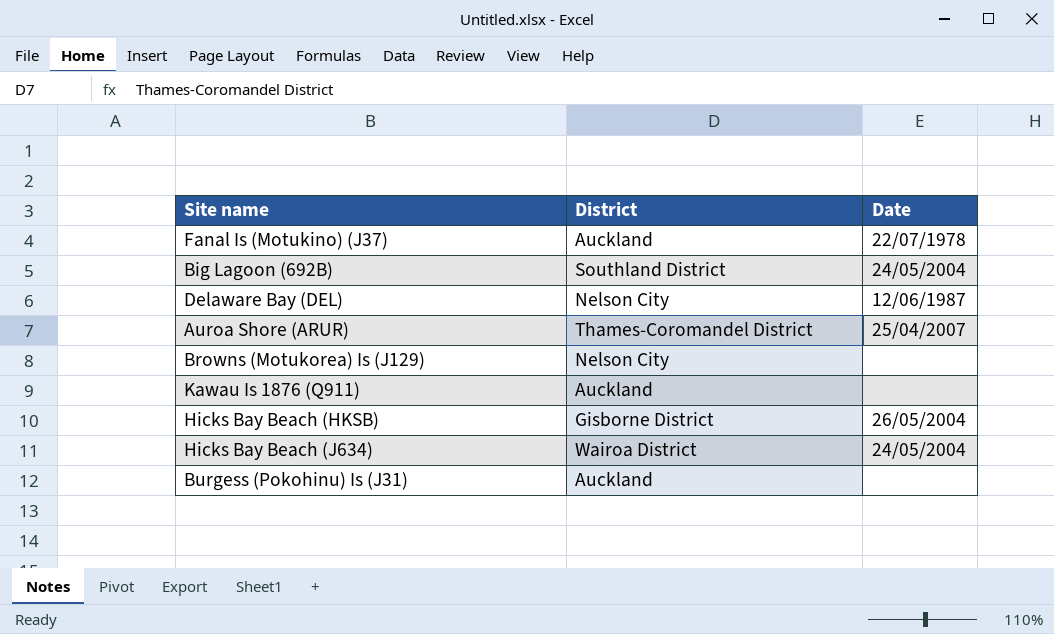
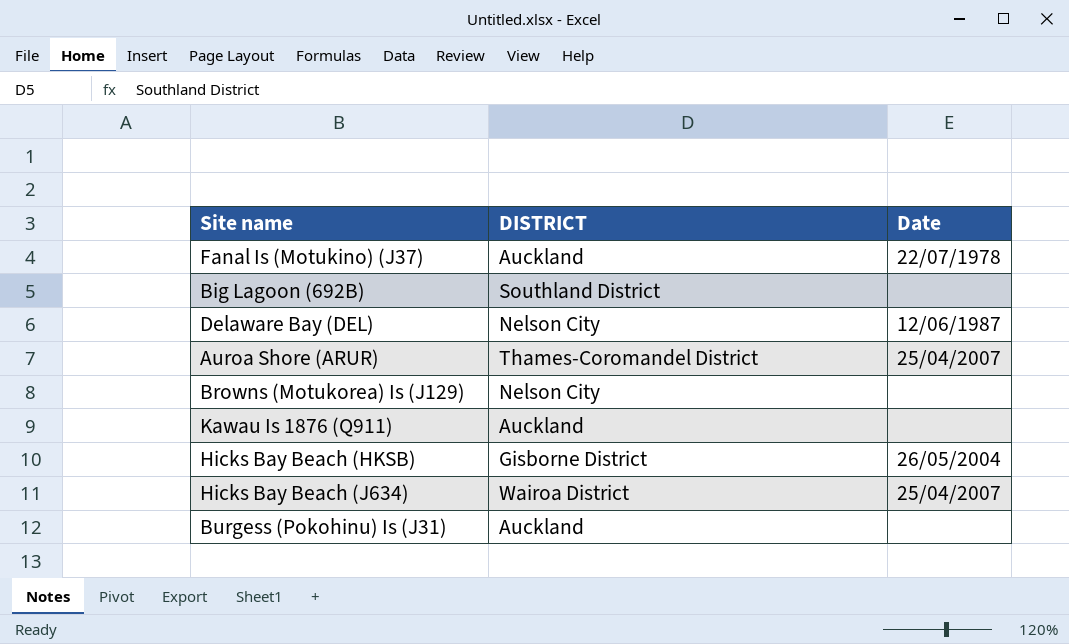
column name: District -> DISTRICT
Big Lagoon (692B) | Date: 24/05/2004 -> none
Hicks Bay Beach (J634) | Date: 24/05/2004 -> 25/04/2007

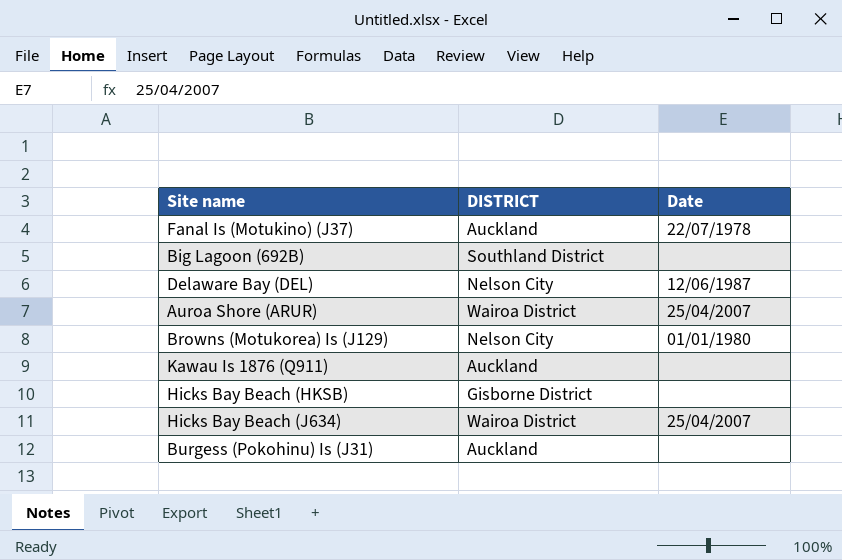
Auroa Shore (ARUR) | DISTRICT: Thames-Coromandel District -> Wairoa District
Browns (Motukorea) Is (J129) | Date: none -> 01/01/1980
Hicks Bay Beach (HKSB) | Date: 26/05/2004 -> none

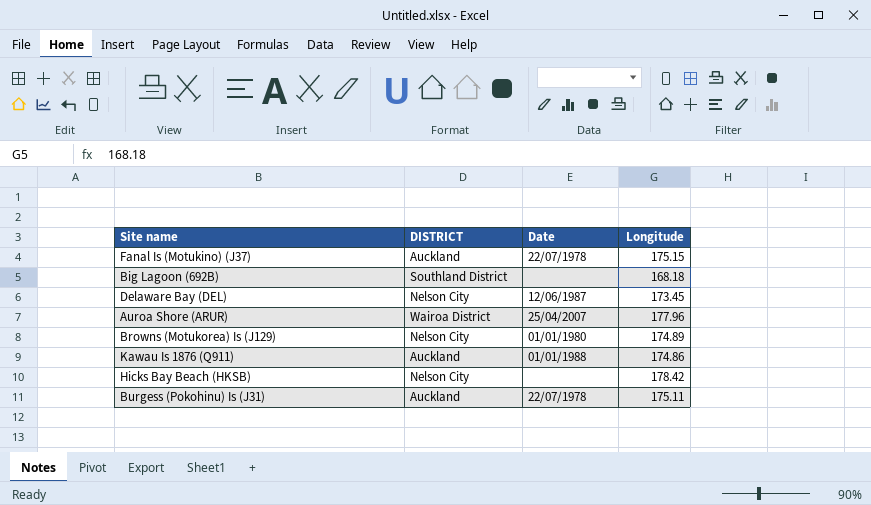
column Longitude | position: none -> 4
row Hicks Bay Beach (J634): Wairoa District | 25/04/2007 -> none
Kawau Is 1876 (Q911) | Date: none -> 01/01/1988
Hicks Bay Beach (HKSB) | DISTRICT: Gisborne District -> Nelson City
Burgess (Pokohinu) Is (J31) | Date: none -> 22/07/1978

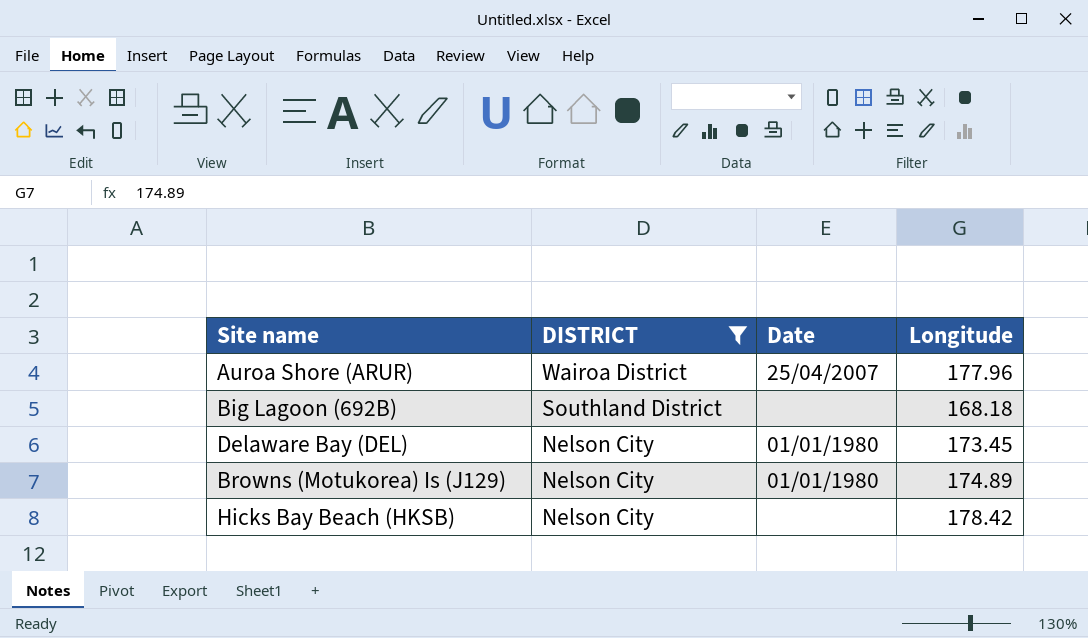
filter: none -> DISTRICT != Auckland
row order: none -> DISTRICT descending
Delaware Bay (DEL) | Date: 12/06/1987 -> 01/01/1980

